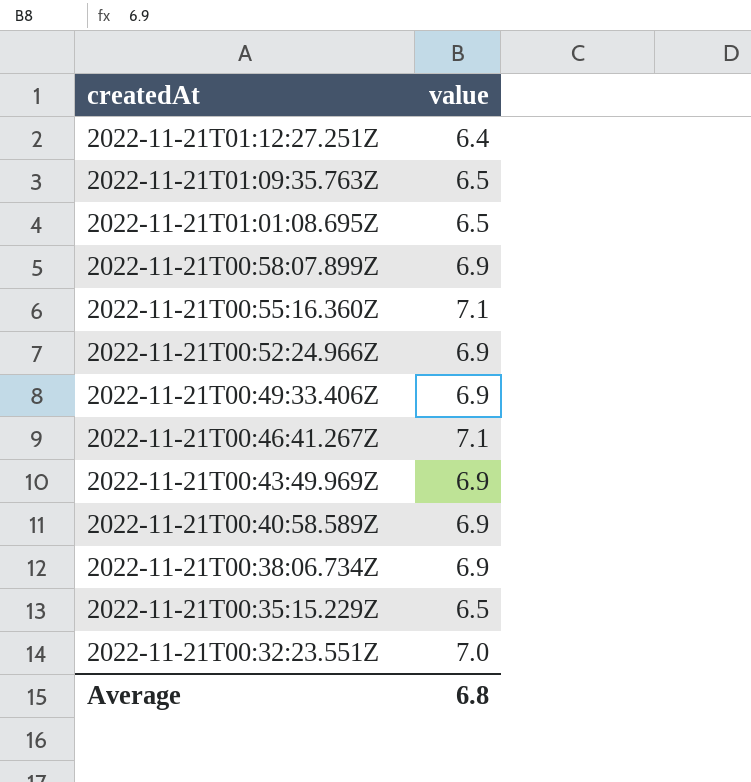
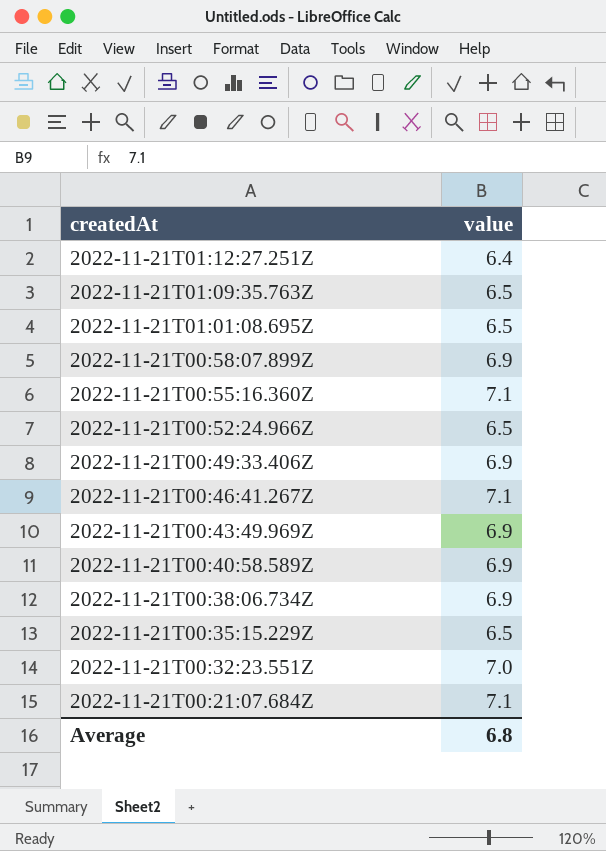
2022-11-21T00:52:24.966Z | value: 6.9 -> 6.5
row 2022-11-21T00:21:07.684Z: none -> 7.1

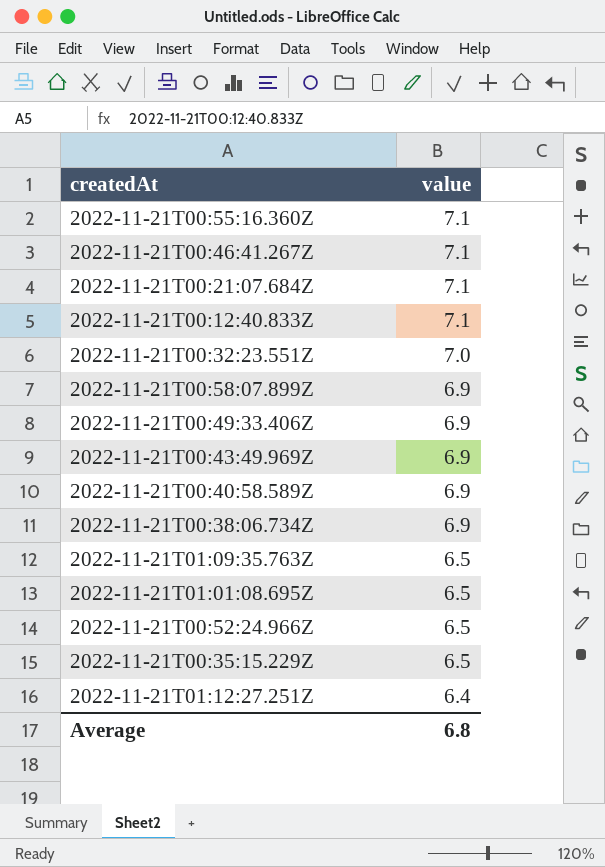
row order: createdAt descending -> value descending
row 2022-11-21T00:12:40.833Z: none -> 7.1

